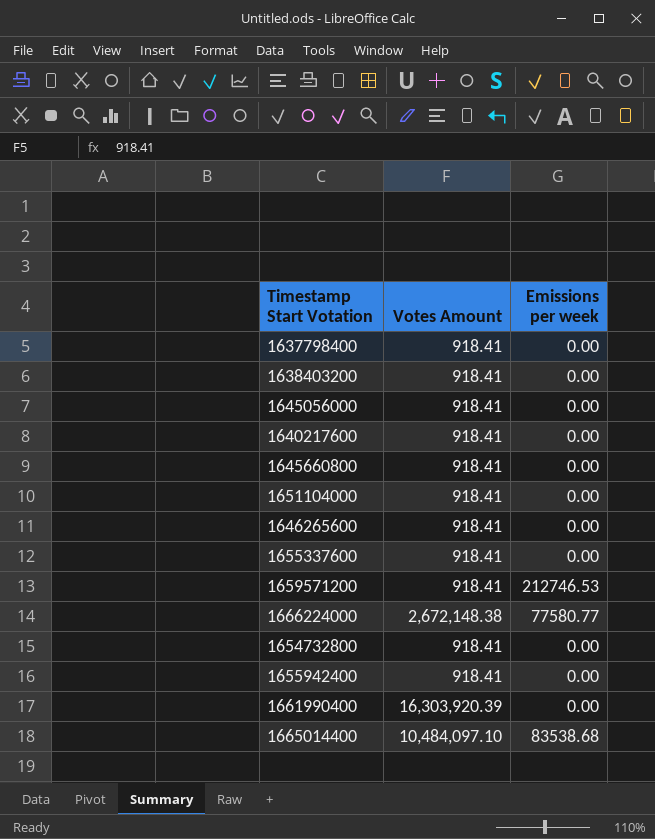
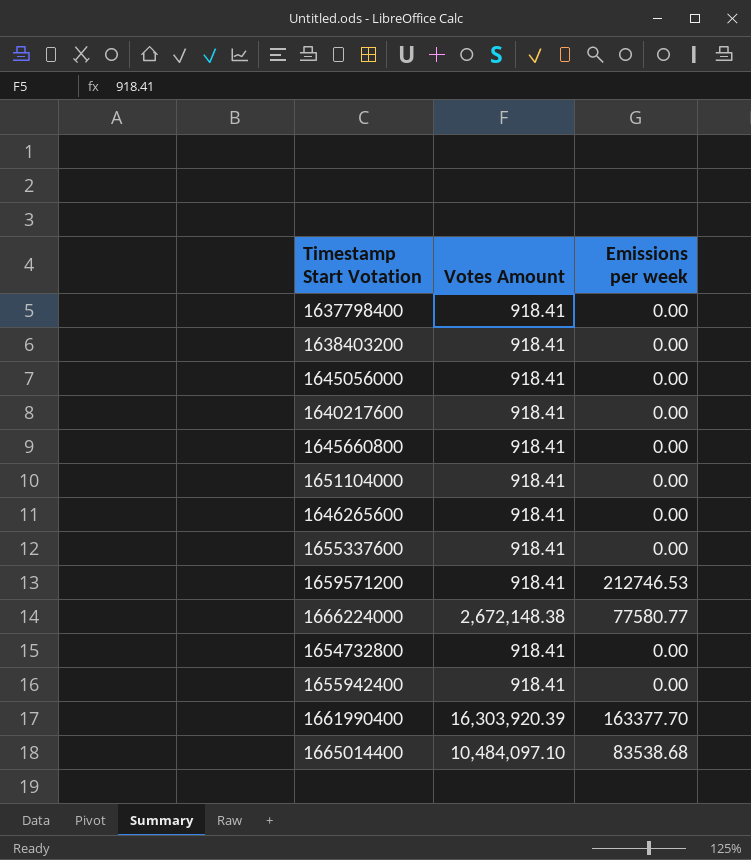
1661990400 | Emissions per week: 0.00 -> 163377.70

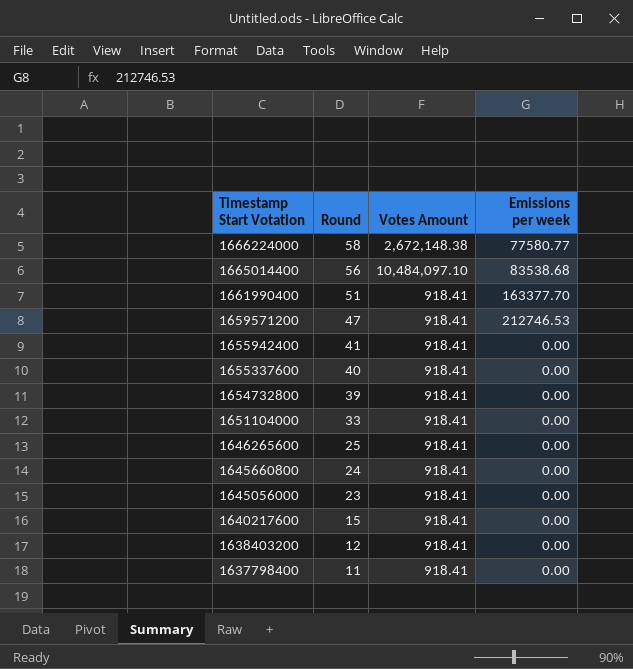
row order: none -> Timestamp Start Votation descending
column Round | position: none -> 2
1661990400 | Votes Amount: 16,303,920.39 -> 918.41

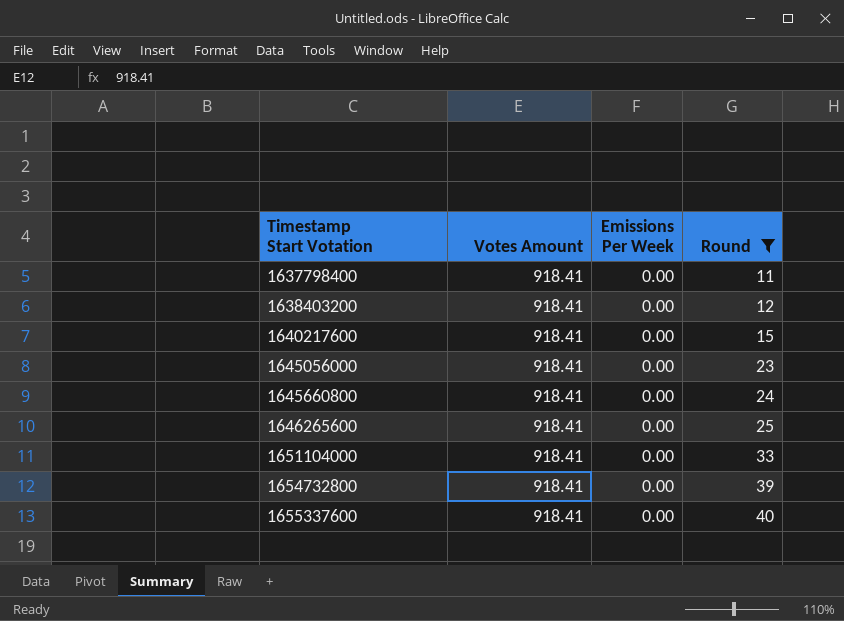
filter: none -> Round <= 40
row order: Timestamp Start Votation descending -> Timestamp Start Votation ascending
column name: Emissions per week -> Emissions Per Week
column Round | position: 2 -> 4

